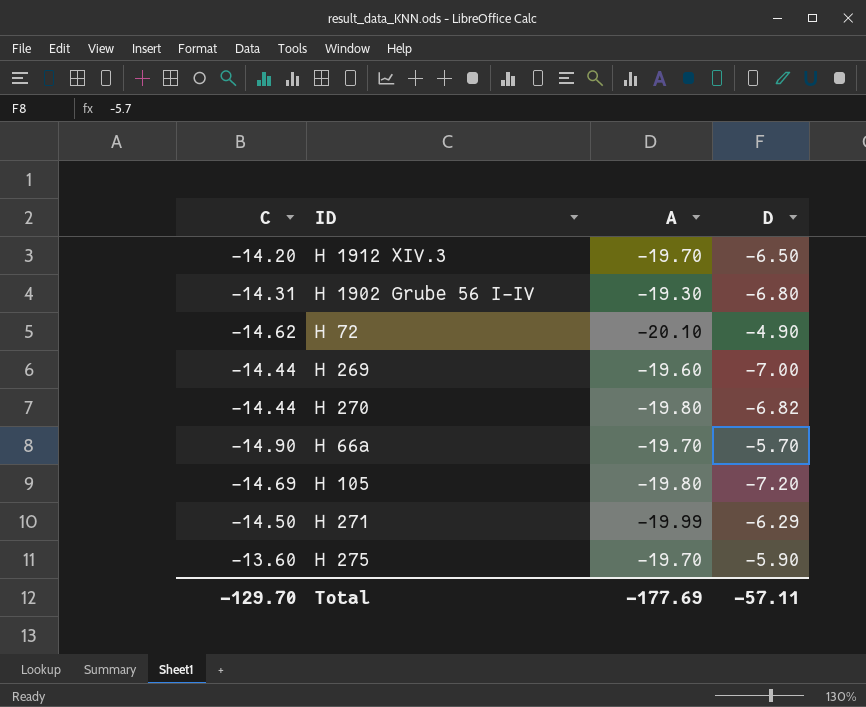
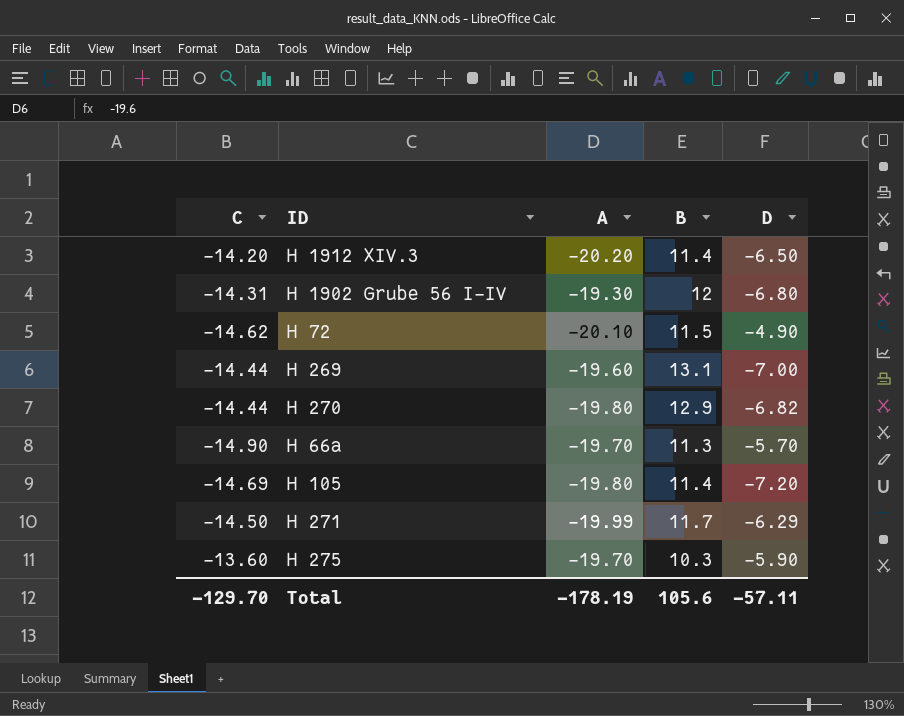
column B | position: none -> 4
H 1912 XIV.3 | A: -19.70 -> -20.20
Total | A: -177.69 -> -178.19

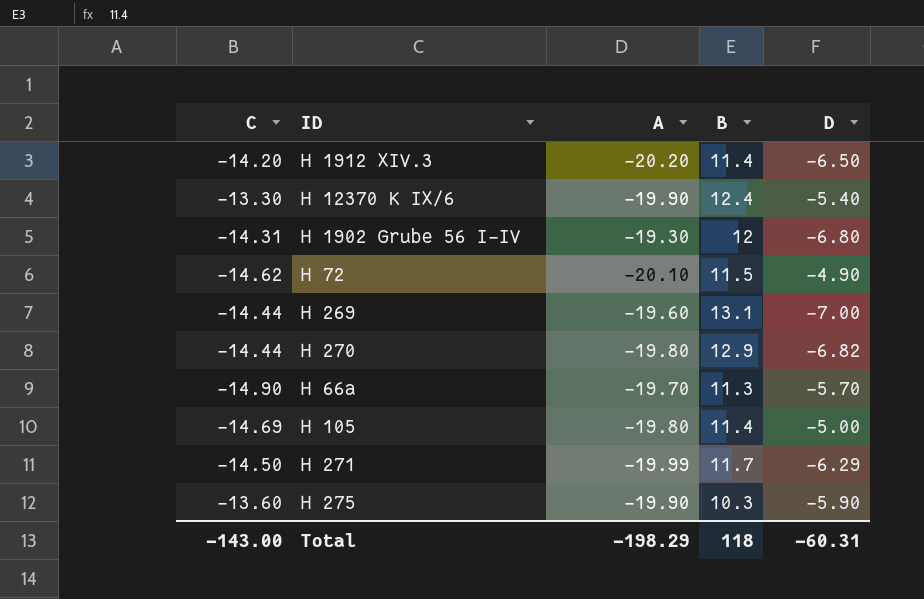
row H 12370 K IX/6: none -> -13.30 | -19.90 | 12.4 | -5.40
H 105 | D: -7.20 -> -5.00
H 275 | A: -19.70 -> -19.90
Total | C: -129.70 -> -143.00
Total | A: -178.19 -> -198.29
Total | B: 105.6 -> 118
Total | D: -57.11 -> -60.31

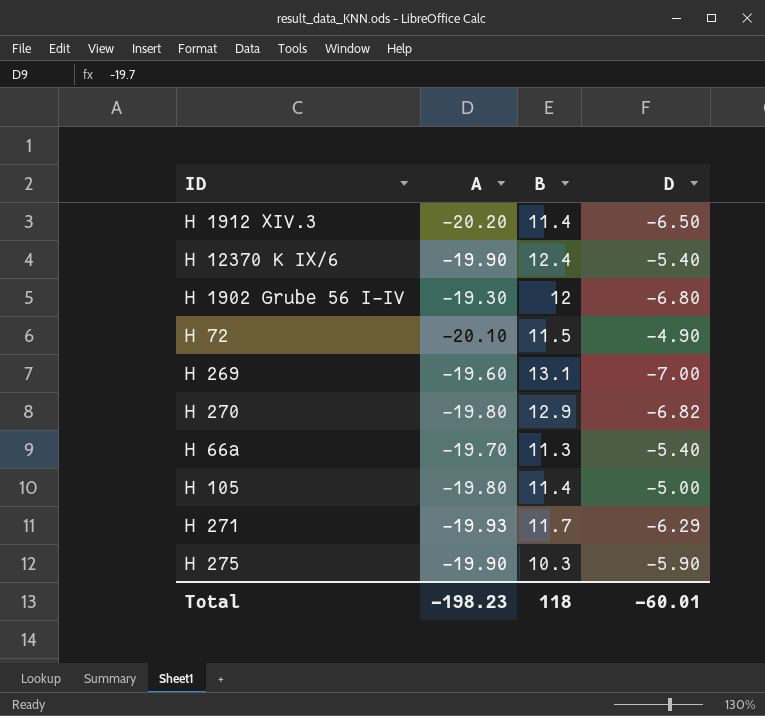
column C | position: 1 -> none
H 66a | D: -5.70 -> -5.40
H 271 | A: -19.99 -> -19.93
Total | A: -198.29 -> -198.23
Total | D: -60.31 -> -60.01

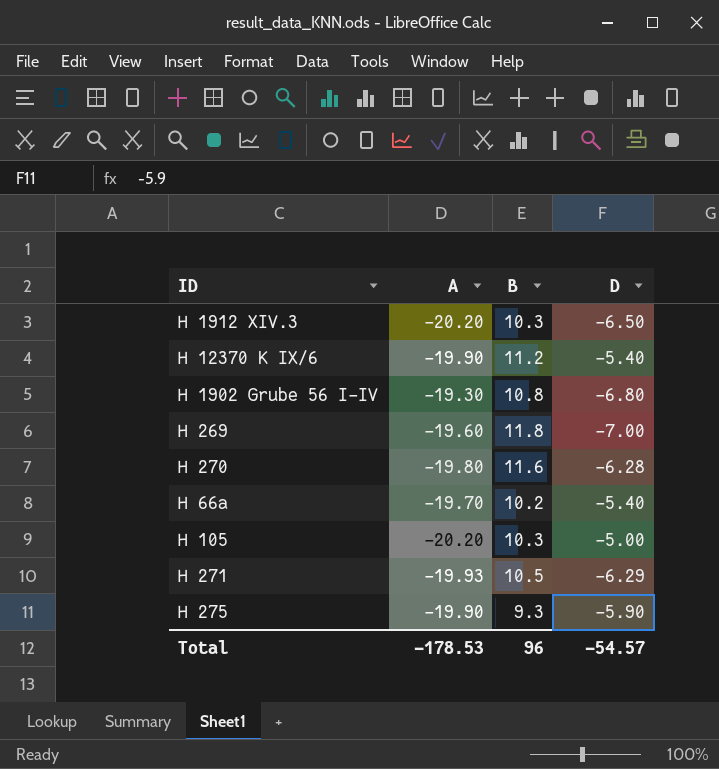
row H 72: -20.10 | 11.5 | -4.90 -> none
H 1912 XIV.3 | B: 11.4 -> 10.3
H 12370 K IX/6 | B: 12.4 -> 11.2
H 1902 Grube 56 I-IV | B: 12 -> 10.8
H 269 | B: 13.1 -> 11.8
H 270 | B: 12.9 -> 11.6
H 270 | D: -6.82 -> -6.28
H 66a | B: 11.3 -> 10.2
H 105 | A: -19.80 -> -20.20
H 105 | B: 11.4 -> 10.3
H 271 | B: 11.7 -> 10.5
H 275 | B: 10.3 -> 9.3
Total | A: -198.23 -> -178.53
Total | B: 118 -> 96
Total | D: -60.01 -> -54.57

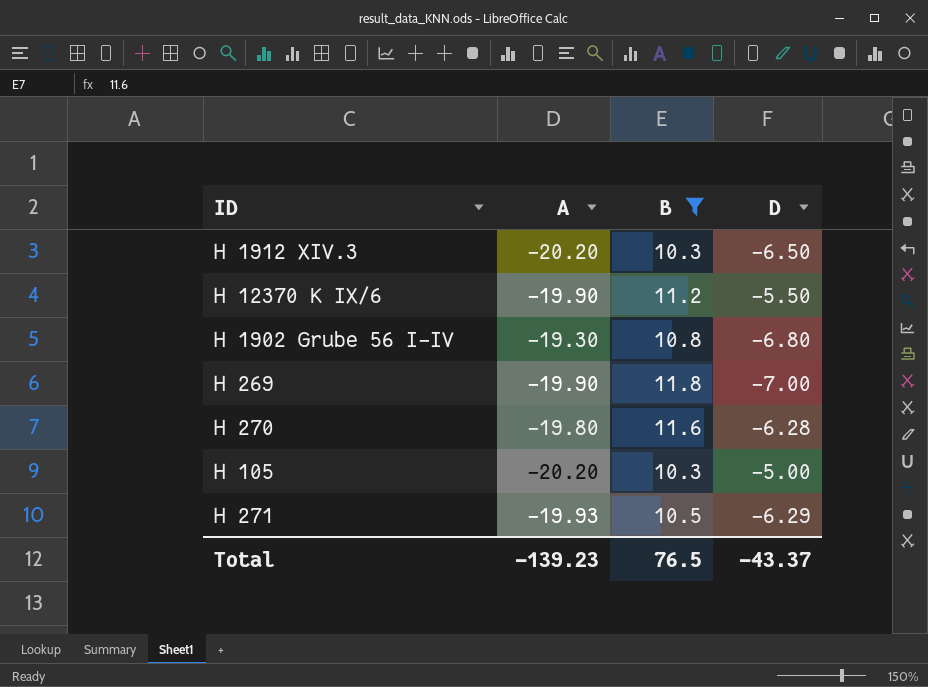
filter: none -> B >= 10.3
H 12370 K IX/6 | D: -5.40 -> -5.50
H 269 | A: -19.60 -> -19.90
Total | A: -178.53 -> -139.23
Total | B: 96 -> 76.5
Total | D: -54.57 -> -43.37

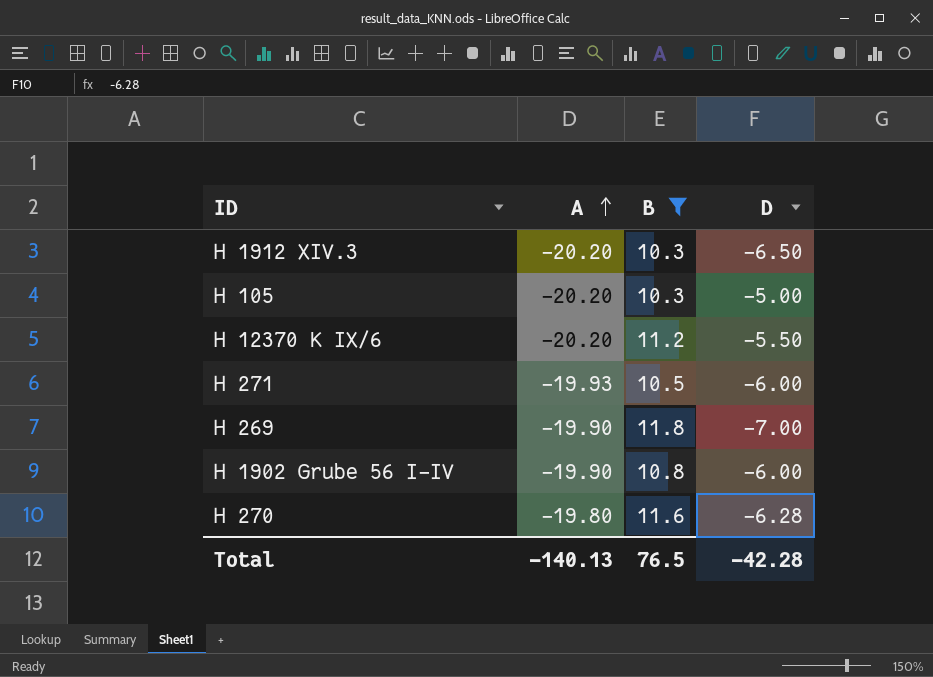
row order: none -> A ascending
H 12370 K IX/6 | A: -19.90 -> -20.20
H 271 | D: -6.29 -> -6.00
H 1902 Grube 56 I-IV | A: -19.30 -> -19.90
H 1902 Grube 56 I-IV | D: -6.80 -> -6.00
Total | A: -139.23 -> -140.13
Total | D: -43.37 -> -42.28

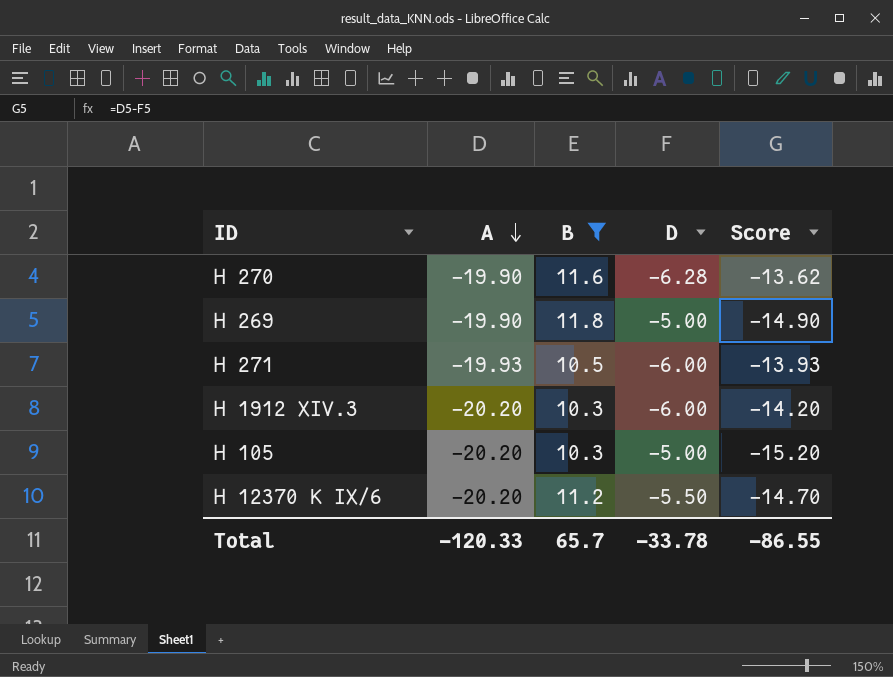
row order: A ascending -> A descending
column Score | formula: none -> [A] - [D]
row H 1902 Grube 56 I-IV: -19.90 | 10.8 | -6.00 -> none
H 270 | A: -19.80 -> -19.90
H 269 | D: -7.00 -> -5.00
H 1912 XIV.3 | D: -6.50 -> -6.00
Total | A: -140.13 -> -120.33
Total | B: 76.5 -> 65.7
Total | D: -42.28 -> -33.78

